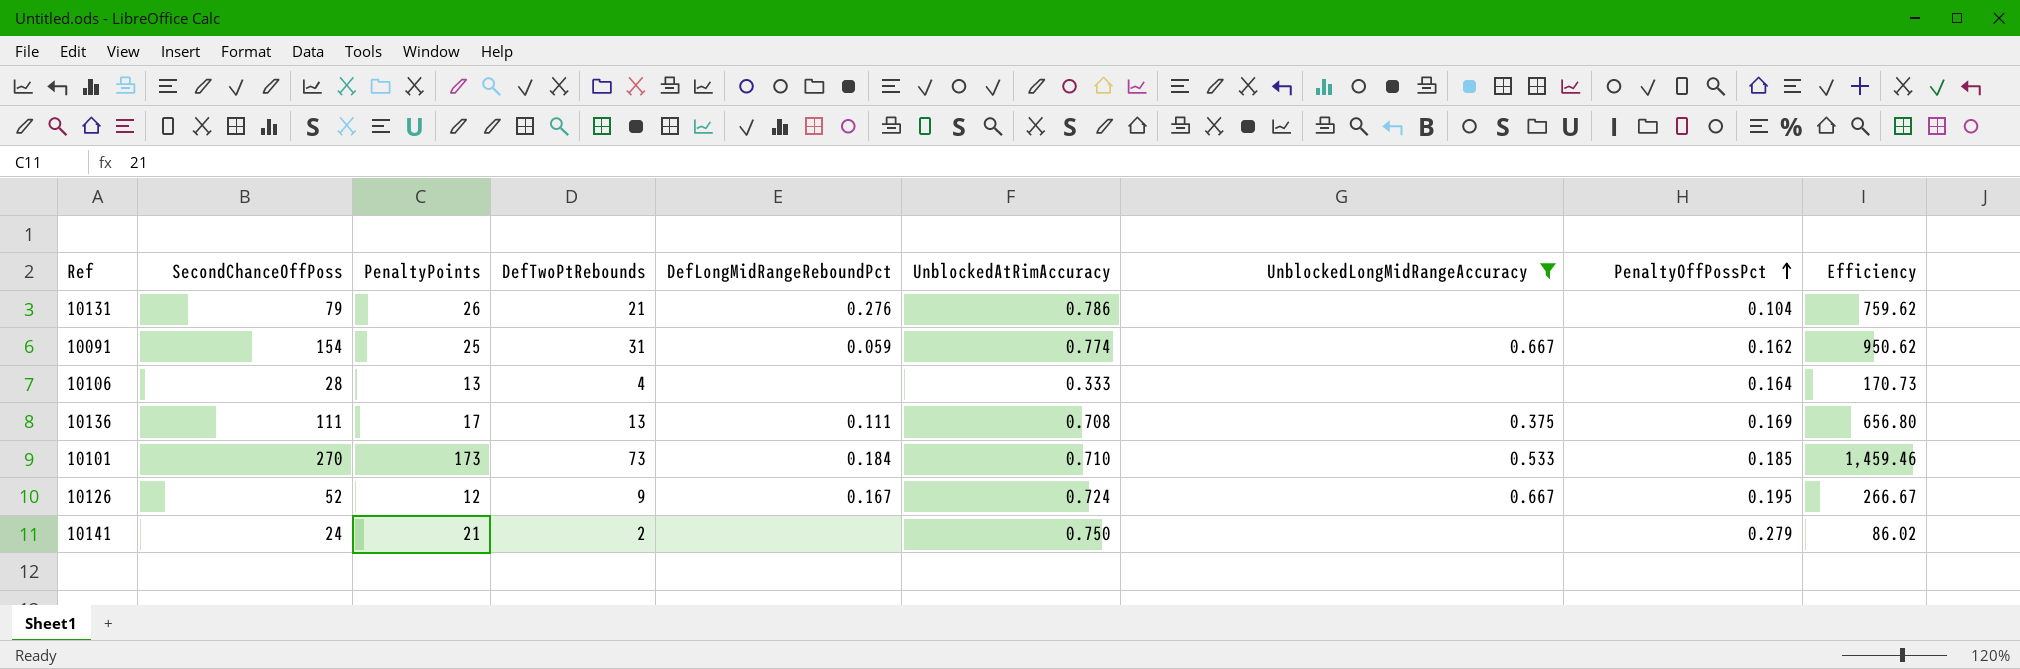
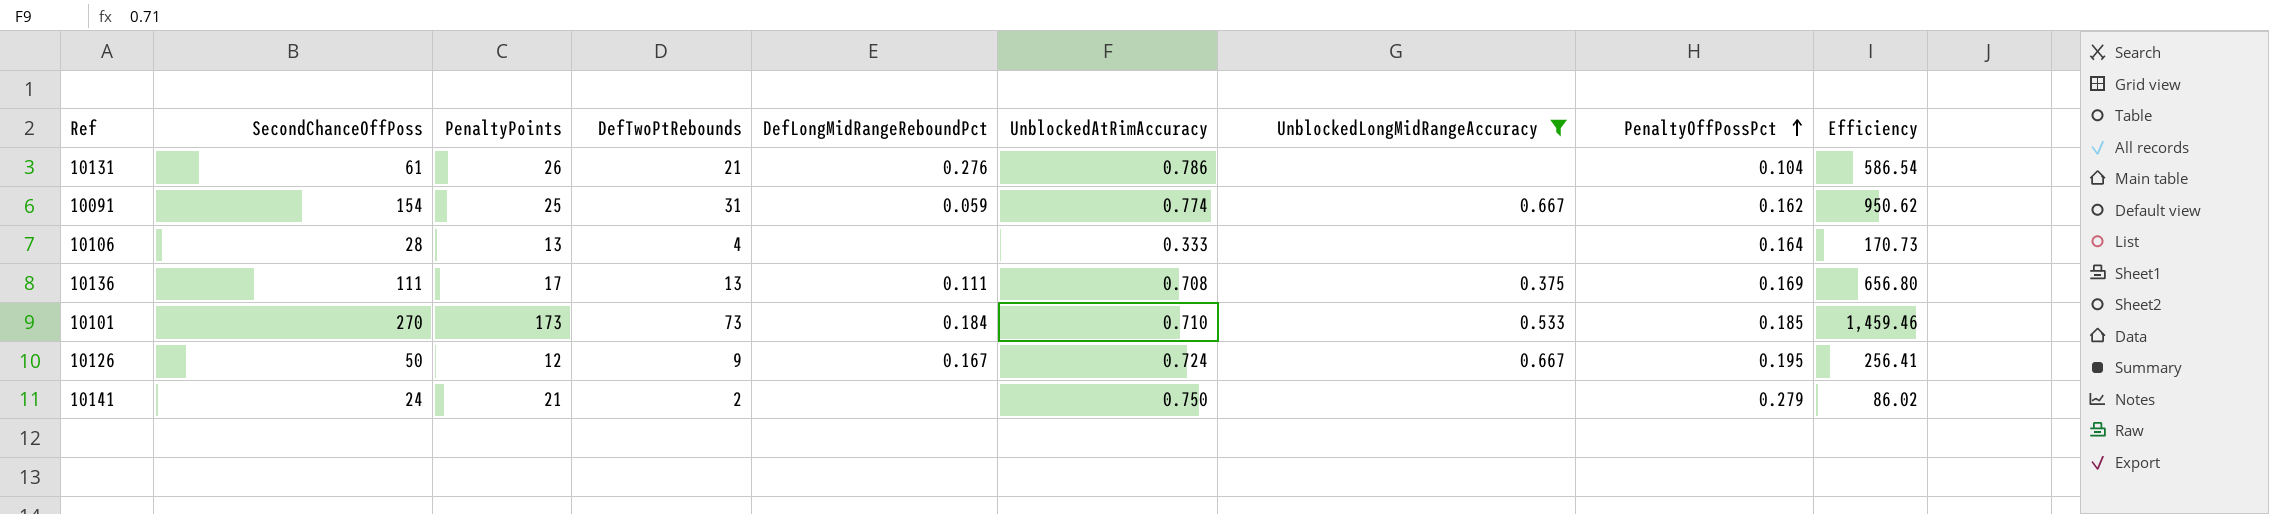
10131 | SecondChanceOffPoss: 79 -> 61
10131 | Efficiency: 759.62 -> 586.54
10126 | SecondChanceOffPoss: 52 -> 50
10126 | Efficiency: 266.67 -> 256.41

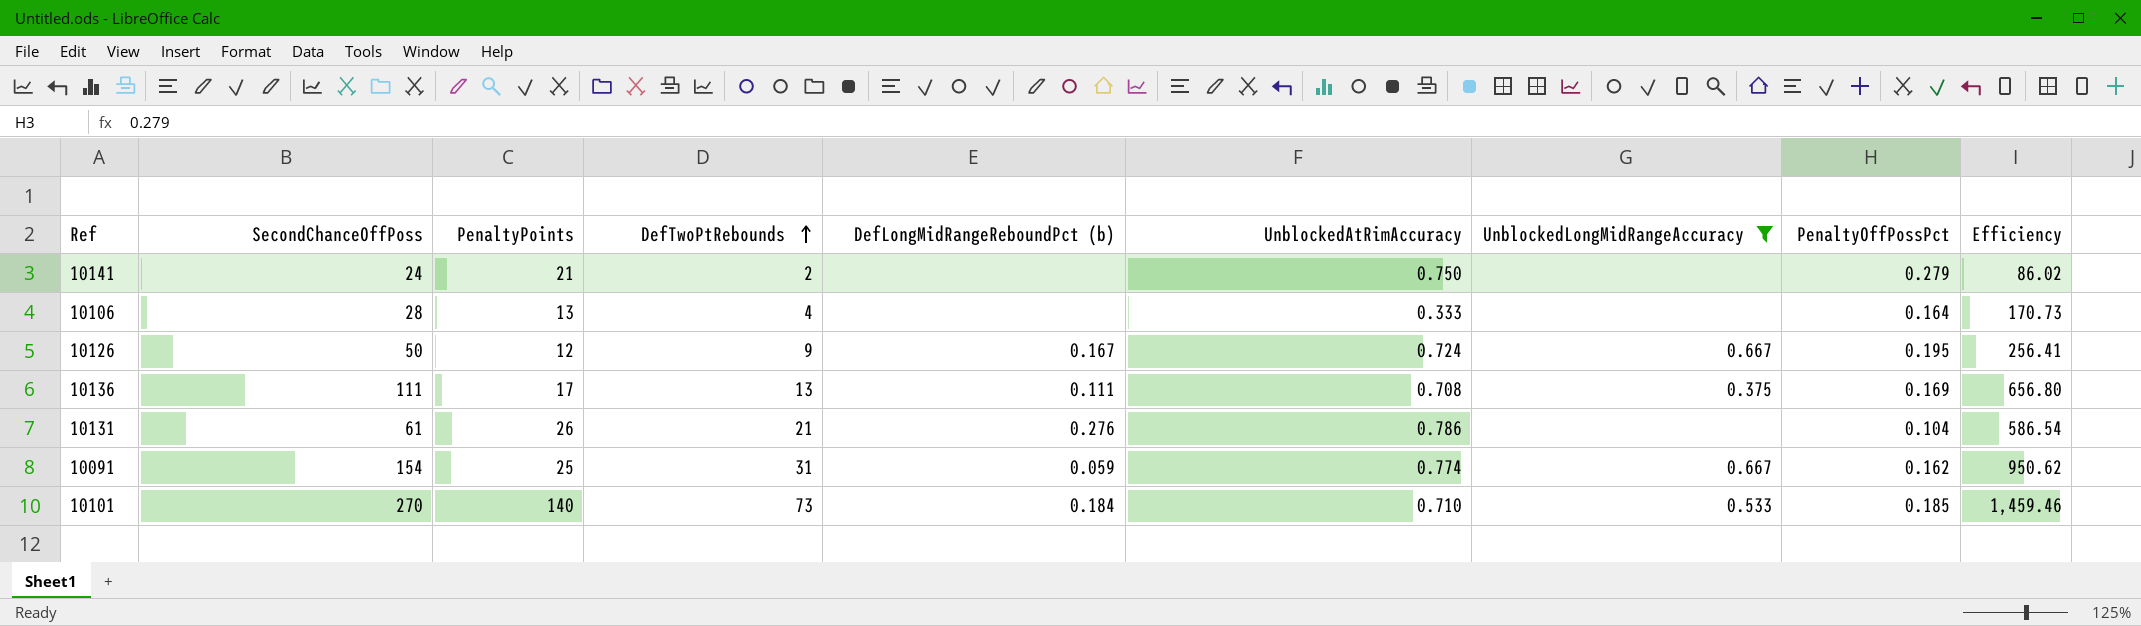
row order: PenaltyOffPossPct ascending -> DefTwoPtRebounds ascending
column name: DefLongMidRangeReboundPct -> DefLongMidRangeReboundPct (b)
10101 | PenaltyPoints: 173 -> 140

